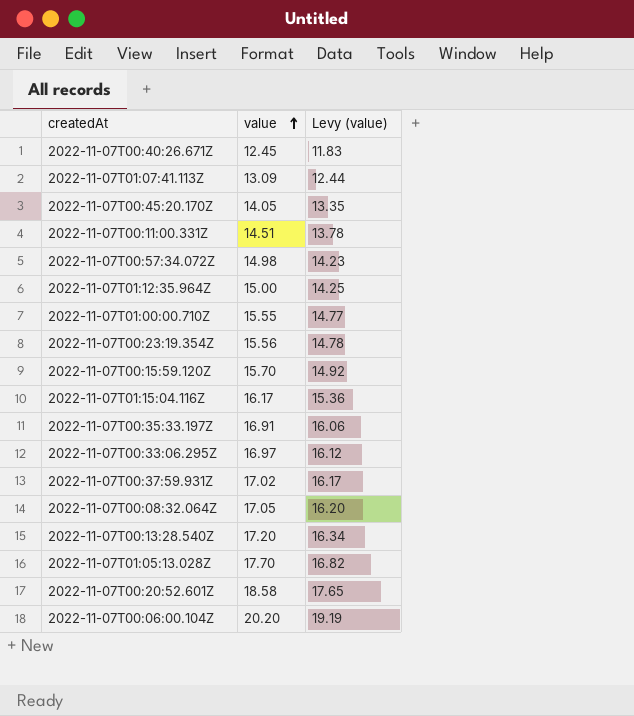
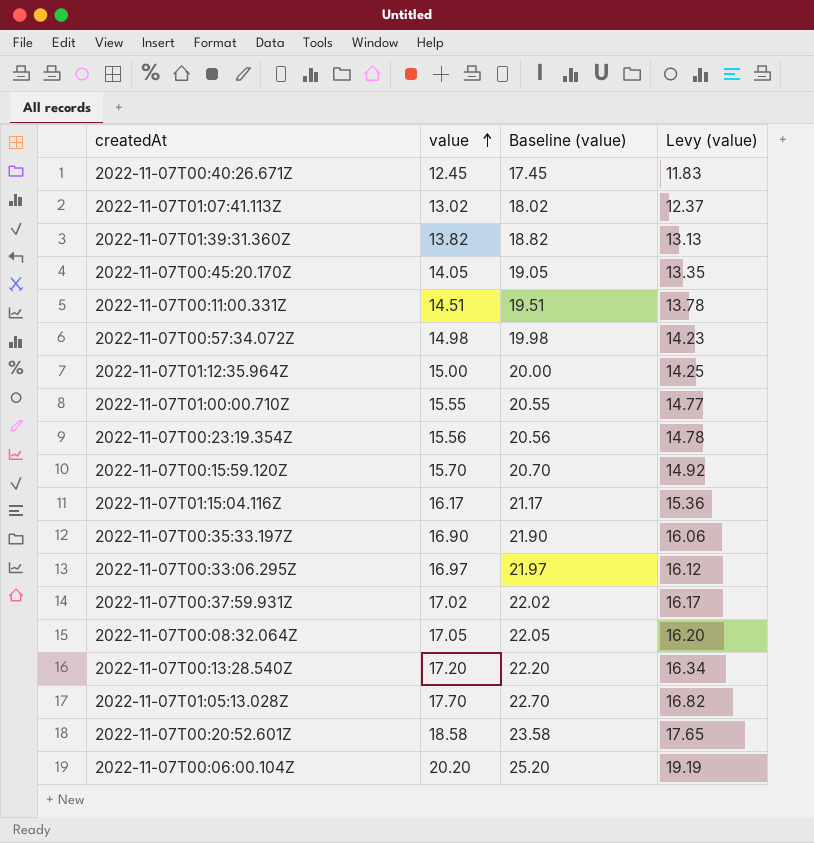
column Baseline (value) | formula: none -> [value] + 5
2022-11-07T01:07:41.113Z | value: 13.09 -> 13.02
2022-11-07T01:07:41.113Z | Levy (value): 12.44 -> 12.37
row 2022-11-07T01:39:31.360Z: none -> 13.82 | 18.82 | 13.13
2022-11-07T00:35:33.197Z | value: 16.91 -> 16.90

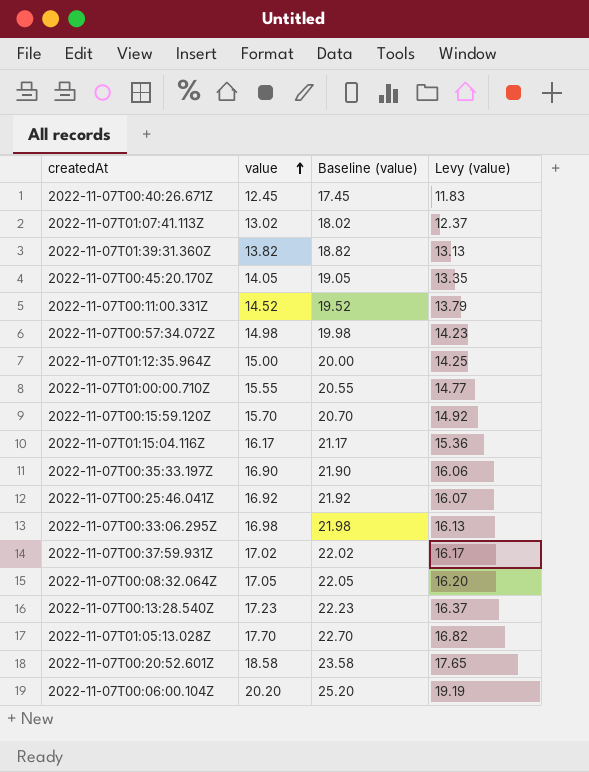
row 2022-11-07T00:23:19.354Z: 15.56 | 20.56 | 14.78 -> none
2022-11-07T00:11:00.331Z | value: 14.51 -> 14.52
2022-11-07T00:11:00.331Z | Baseline (value): 19.51 -> 19.52
2022-11-07T00:11:00.331Z | Levy (value): 13.78 -> 13.79
row 2022-11-07T00:25:46.041Z: none -> 16.92 | 21.92 | 16.07
2022-11-07T00:33:06.295Z | value: 16.97 -> 16.98
2022-11-07T00:33:06.295Z | Baseline (value): 21.97 -> 21.98
2022-11-07T00:33:06.295Z | Levy (value): 16.12 -> 16.13
2022-11-07T00:13:28.540Z | value: 17.20 -> 17.23
2022-11-07T00:13:28.540Z | Baseline (value): 22.20 -> 22.23
2022-11-07T00:13:28.540Z | Levy (value): 16.34 -> 16.37

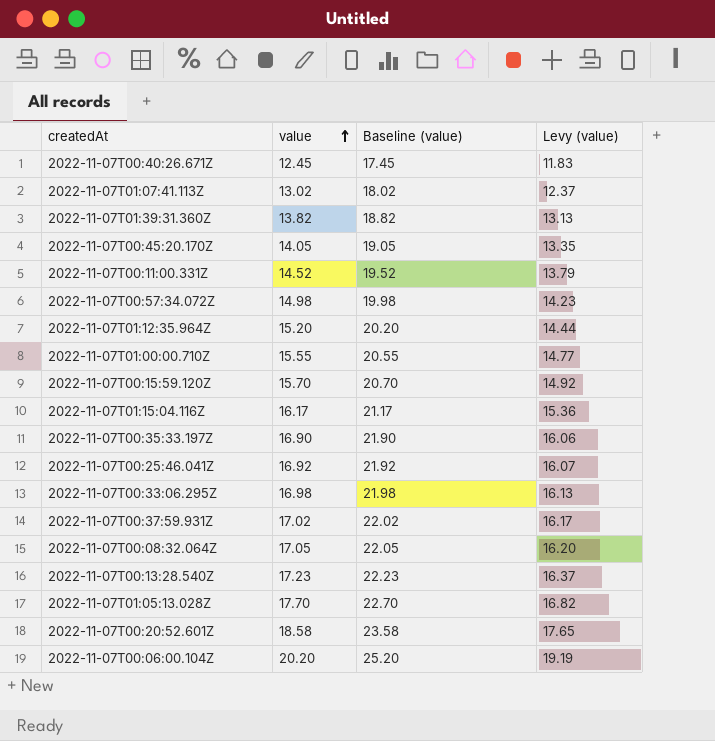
2022-11-07T01:12:35.964Z | value: 15.00 -> 15.20
2022-11-07T01:12:35.964Z | Baseline (value): 20.00 -> 20.20
2022-11-07T01:12:35.964Z | Levy (value): 14.25 -> 14.44

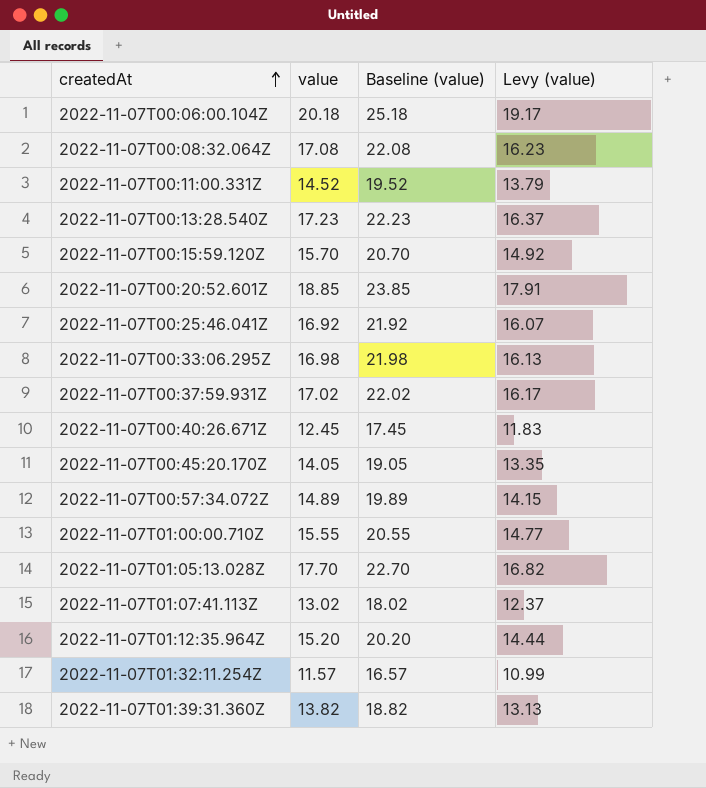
row order: value ascending -> createdAt ascending
row 2022-11-07T01:15:04.116Z: 16.17 | 21.17 | 15.36 -> none
row 2022-11-07T00:35:33.197Z: 16.90 | 21.90 | 16.06 -> none
2022-11-07T00:06:00.104Z | value: 20.20 -> 20.18
2022-11-07T00:06:00.104Z | Baseline (value): 25.20 -> 25.18
2022-11-07T00:06:00.104Z | Levy (value): 19.19 -> 19.17
2022-11-07T00:08:32.064Z | value: 17.05 -> 17.08
2022-11-07T00:08:32.064Z | Baseline (value): 22.05 -> 22.08
2022-11-07T00:08:32.064Z | Levy (value): 16.20 -> 16.23
2022-11-07T00:20:52.601Z | value: 18.58 -> 18.85
2022-11-07T00:20:52.601Z | Baseline (value): 23.58 -> 23.85
2022-11-07T00:20:52.601Z | Levy (value): 17.65 -> 17.91
2022-11-07T00:57:34.072Z | value: 14.98 -> 14.89
2022-11-07T00:57:34.072Z | Baseline (value): 19.98 -> 19.89
2022-11-07T00:57:34.072Z | Levy (value): 14.23 -> 14.15
row 2022-11-07T01:32:11.254Z: none -> 11.57 | 16.57 | 10.99

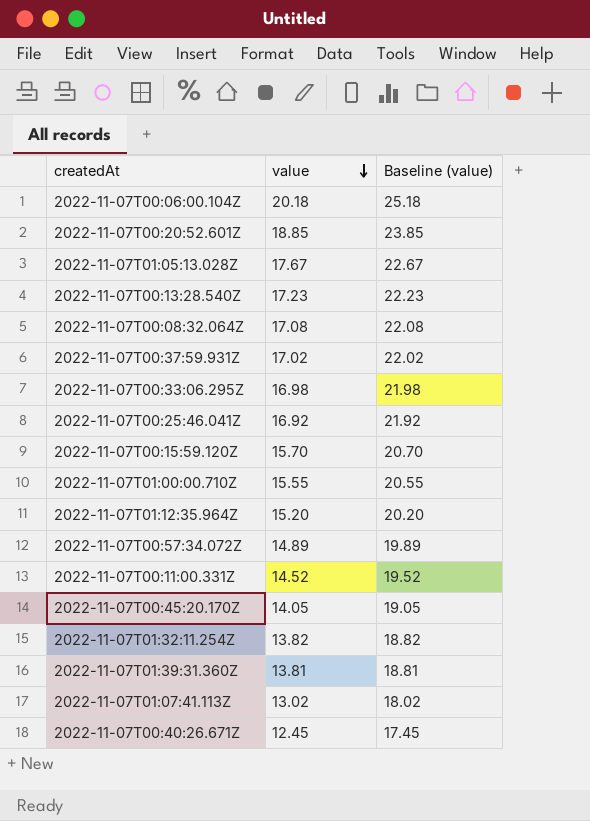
row order: createdAt ascending -> value descending
column Levy (value) | formula: [value] * 0.95 -> none
2022-11-07T01:05:13.028Z | value: 17.70 -> 17.67
2022-11-07T01:05:13.028Z | Baseline (value): 22.70 -> 22.67
2022-11-07T01:32:11.254Z | value: 11.57 -> 13.82
2022-11-07T01:32:11.254Z | Baseline (value): 16.57 -> 18.82
2022-11-07T01:39:31.360Z | value: 13.82 -> 13.81
2022-11-07T01:39:31.360Z | Baseline (value): 18.82 -> 18.81

